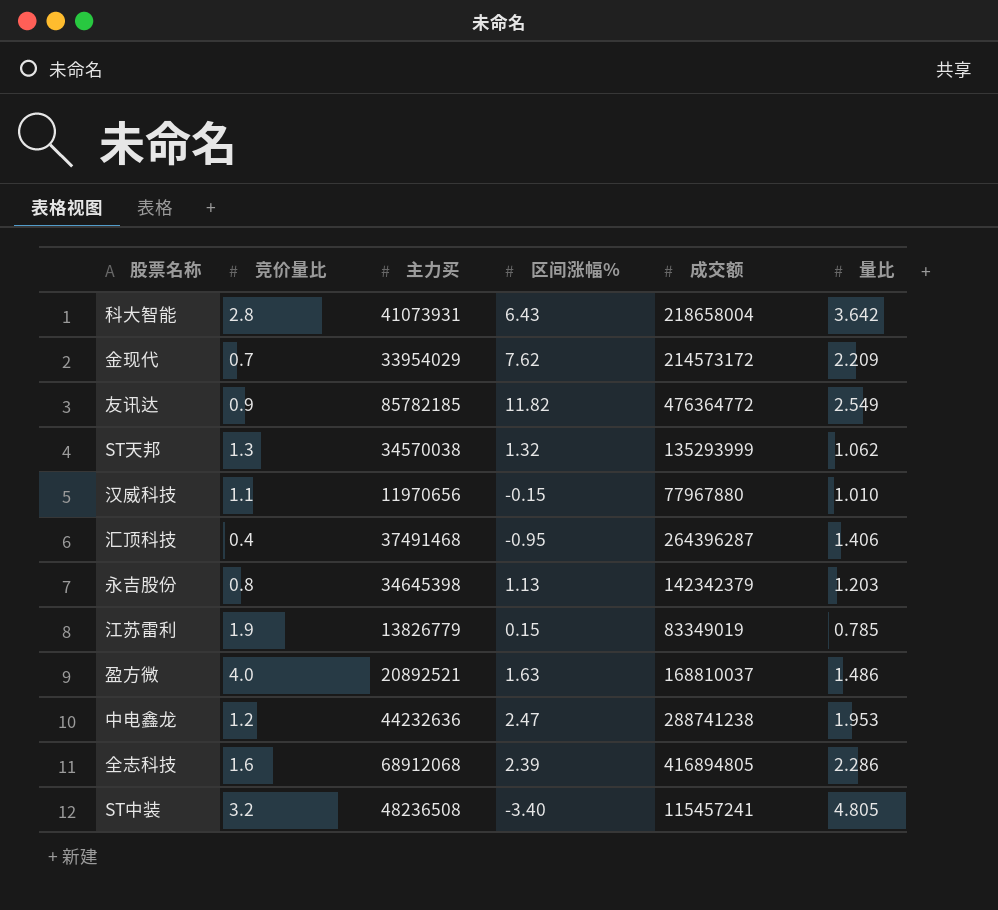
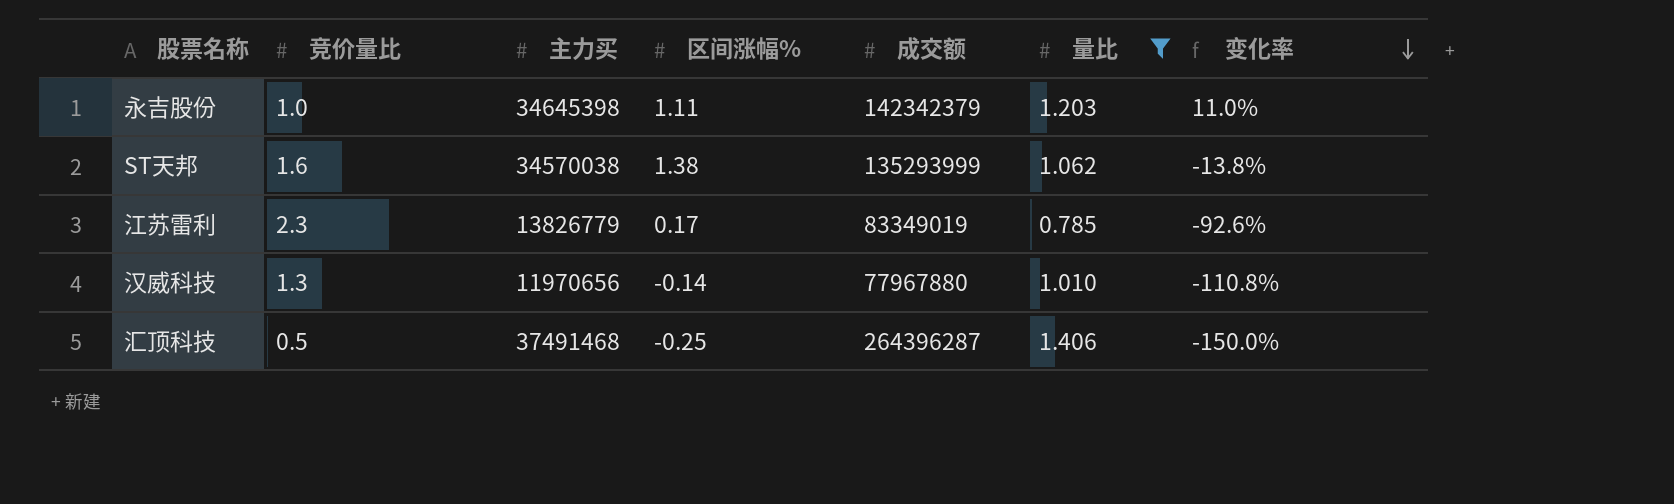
filter: none -> 量比 <= 1.406
row order: none -> 变化率 descending
column 变化率 | formula: none -> ([区间涨幅%] - [竞价量比]) / [竞价量比]
永吉股份 | 竞价量比: 0.8 -> 1.0
永吉股份 | 区间涨幅%: 1.13 -> 1.11
ST天邦 | 竞价量比: 1.3 -> 1.6
ST天邦 | 区间涨幅%: 1.32 -> 1.38
江苏雷利 | 竞价量比: 1.9 -> 2.3
江苏雷利 | 区间涨幅%: 0.15 -> 0.17
汉威科技 | 竞价量比: 1.1 -> 1.3
汉威科技 | 区间涨幅%: -0.15 -> -0.14
汇顶科技 | 竞价量比: 0.4 -> 0.5
汇顶科技 | 区间涨幅%: -0.95 -> -0.25

